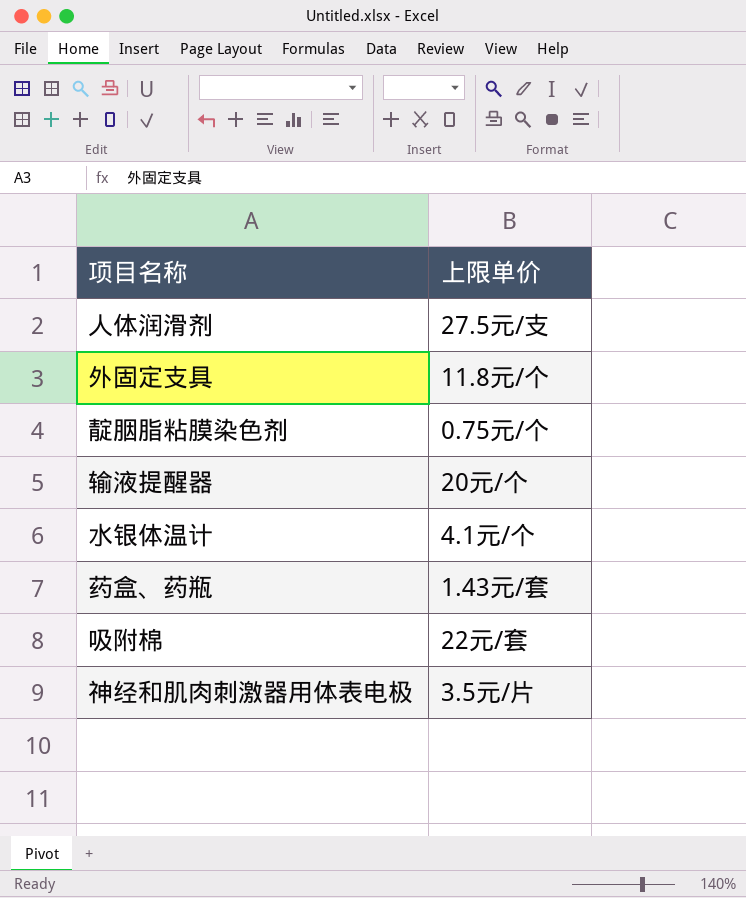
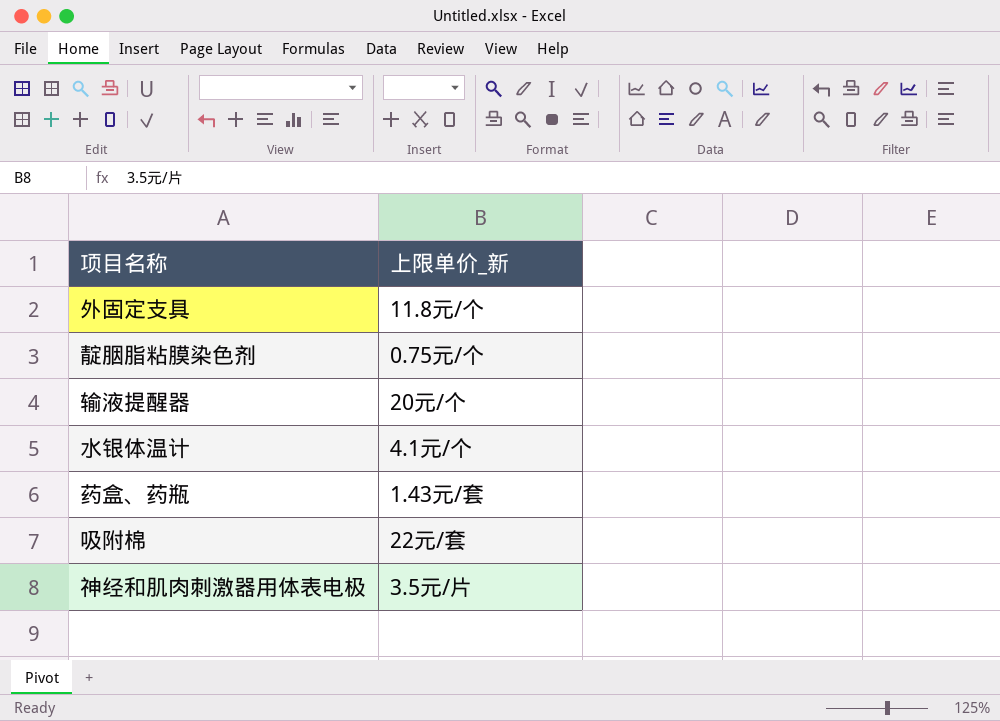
column name: 上限单价 -> 上限单价_新
row 人体润滑剂: 27.5元/支 -> none

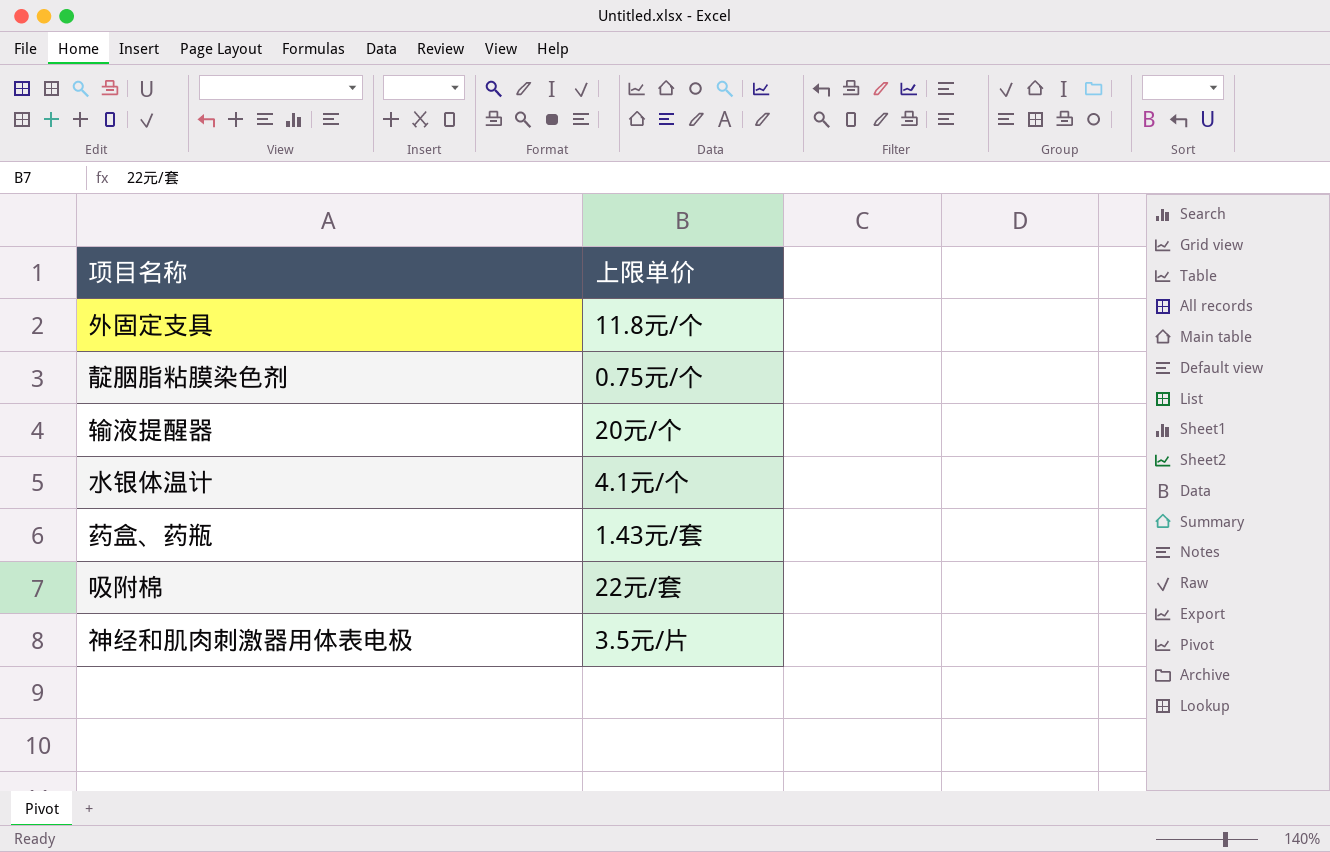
column name: 上限单价_新 -> 上限单价

